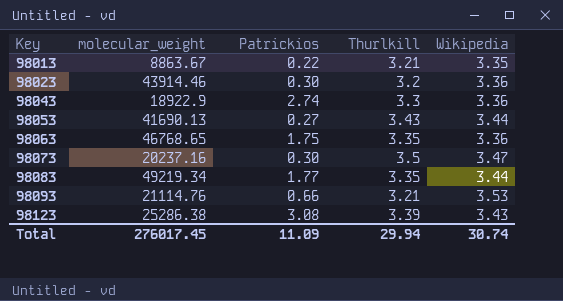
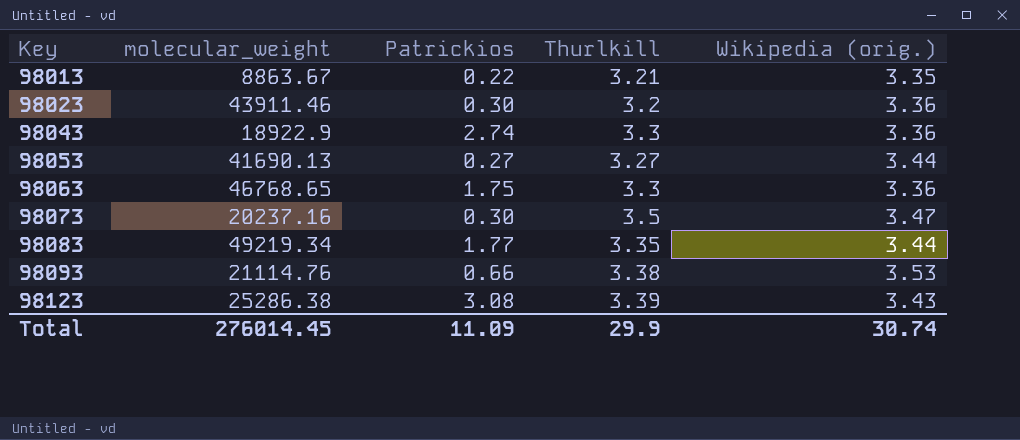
column name: Wikipedia -> Wikipedia (orig.)
98023 | molecular_weight: 43914.46 -> 43911.46
98053 | Thurlkill: 3.43 -> 3.27
98063 | Thurlkill: 3.35 -> 3.3
98093 | Thurlkill: 3.21 -> 3.38
Total | molecular_weight: 276017.45 -> 276014.45
Total | Thurlkill: 29.94 -> 29.9

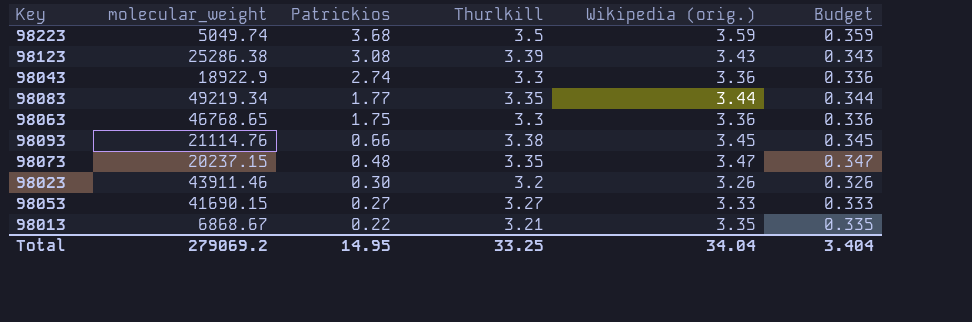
row order: Key ascending -> Patrickios descending
column Budget | formula: none -> [Wikipedia (orig.)] * 0.1
row 98223: none -> 5049.74 | 3.68 | 3.5 | 3.59 | 0.359
98093 | Wikipedia (orig.): 3.53 -> 3.45
98073 | molecular_weight: 20237.16 -> 20237.15
98073 | Patrickios: 0.30 -> 0.48
98073 | Thurlkill: 3.5 -> 3.35
98023 | Wikipedia (orig.): 3.36 -> 3.26
98053 | molecular_weight: 41690.13 -> 41690.15
98053 | Wikipedia (orig.): 3.44 -> 3.33
98013 | molecular_weight: 8863.67 -> 6868.67
Total | molecular_weight: 276014.45 -> 279069.2
Total | Patrickios: 11.09 -> 14.95
Total | Thurlkill: 29.9 -> 33.25
Total | Wikipedia (orig.): 30.74 -> 34.04

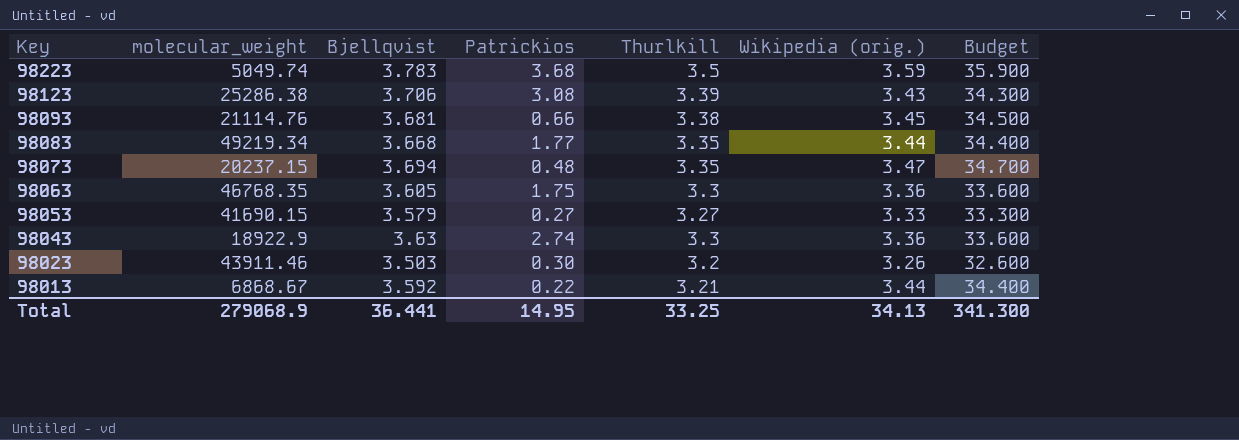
row order: Patrickios descending -> Key descending
column Bjellqvist | position: none -> 3
column Budget | formula: [Wikipedia (orig.)] * 0.1 -> [Wikipedia (orig.)] * 10
98063 | molecular_weight: 46768.65 -> 46768.35
98013 | Wikipedia (orig.): 3.35 -> 3.44
Total | molecular_weight: 279069.2 -> 279068.9
Total | Wikipedia (orig.): 34.04 -> 34.13
Total | Budget: 3.404 -> 341.300

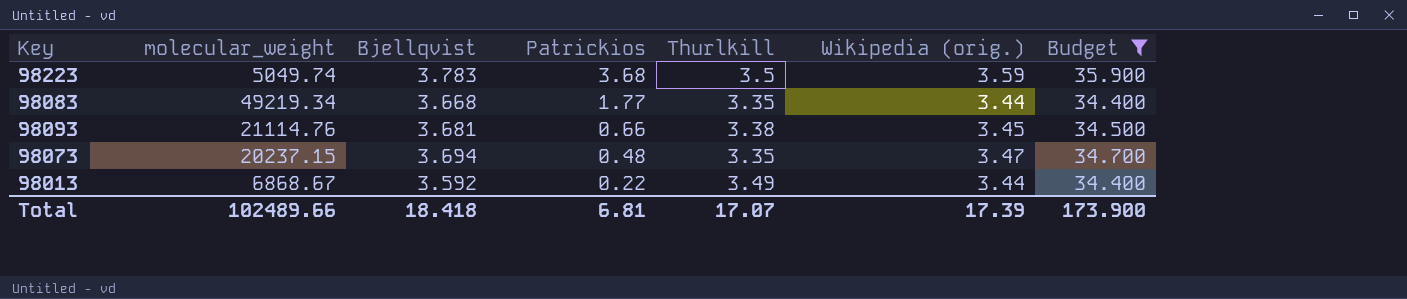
filter: none -> Budget >= 34.400
row order: Key descending -> Patrickios descending
98013 | Thurlkill: 3.21 -> 3.49
Total | molecular_weight: 279068.9 -> 102489.66
Total | Bjellqvist: 36.441 -> 18.418
Total | Patrickios: 14.95 -> 6.81
Total | Thurlkill: 33.25 -> 17.07
Total | Wikipedia (orig.): 34.13 -> 17.39
Total | Budget: 341.300 -> 173.900

